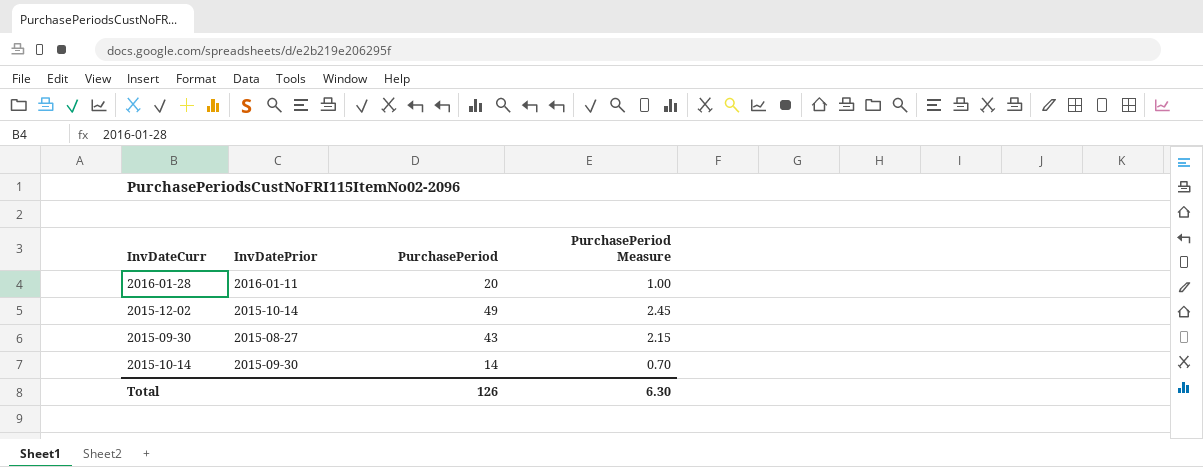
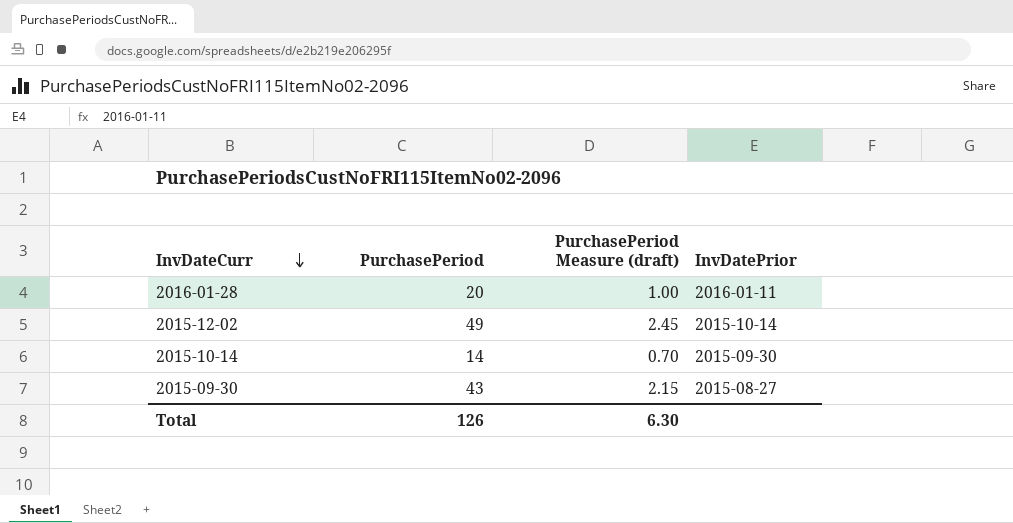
row order: none -> InvDateCurr descending
column name: PurchasePeriod Measure -> PurchasePeriod Measure (draft)
column InvDatePrior | position: 2 -> 4

